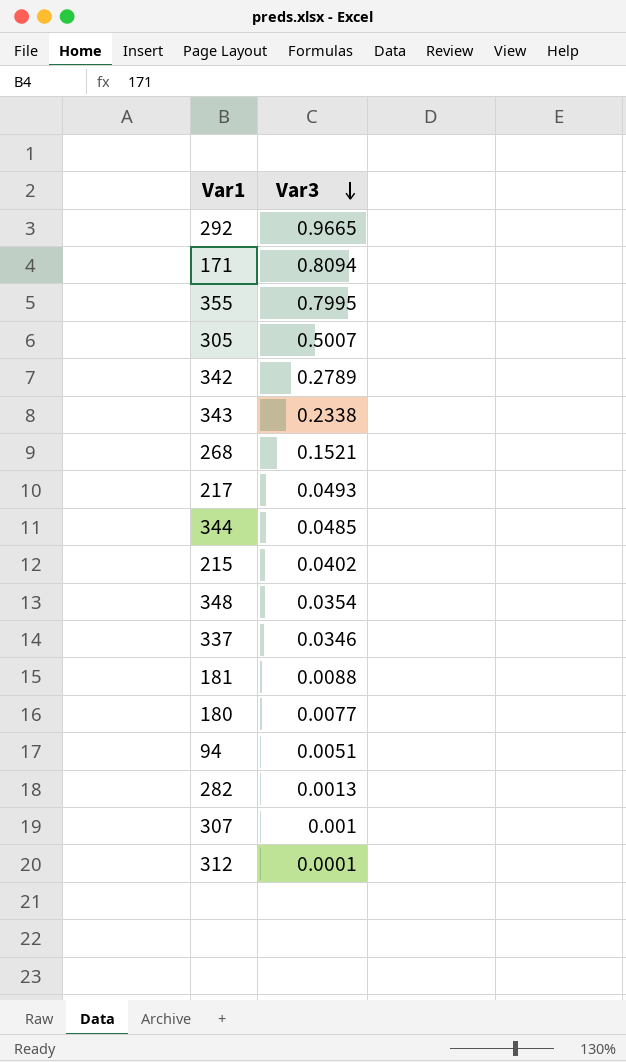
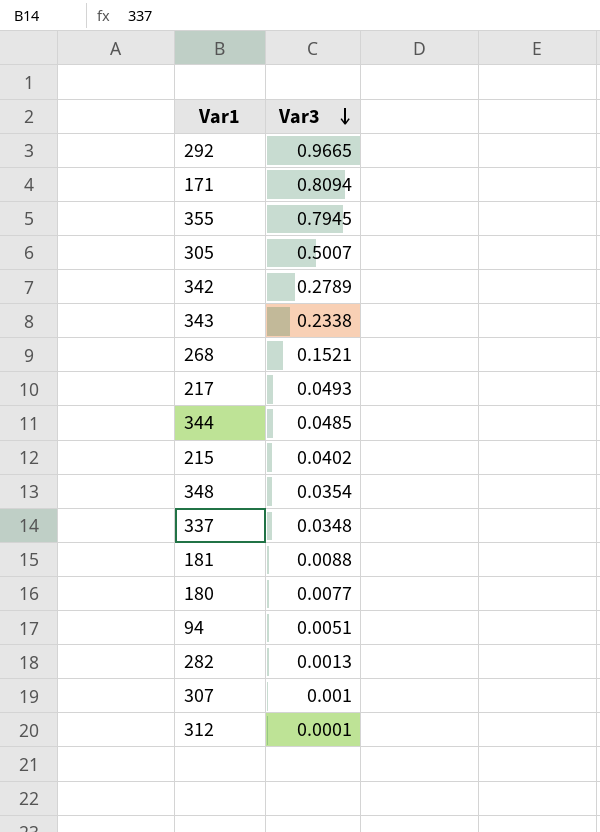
355 | Var3: 0.7995 -> 0.7945
337 | Var3: 0.0346 -> 0.0348

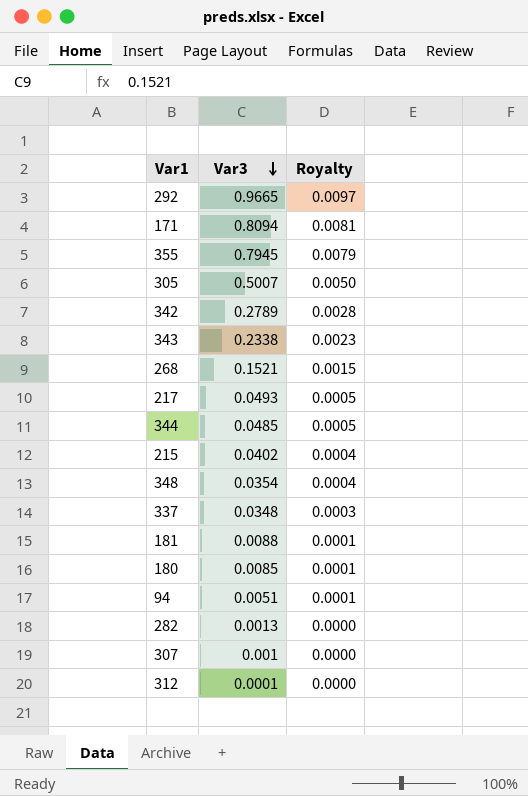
column Royalty | formula: none -> [Var3] * 0.01
180 | Var3: 0.0077 -> 0.0085

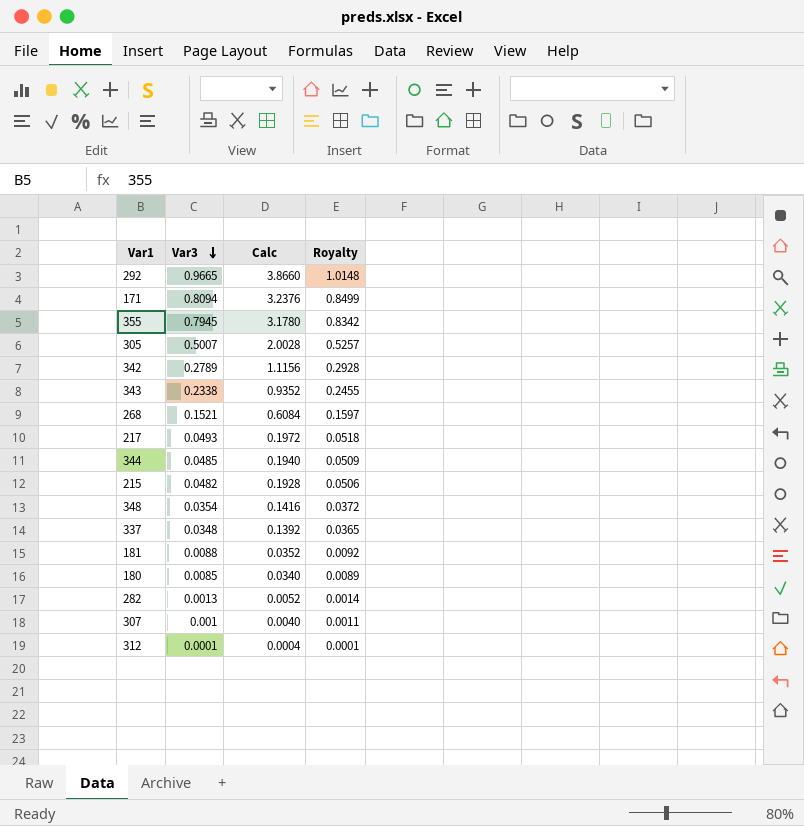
column Calc | formula: none -> [Var3] * 4
column Royalty | formula: [Var3] * 0.01 -> [Var3] * 1.05
row 94: 0.0051 | 0.0001 -> none
215 | Var3: 0.0402 -> 0.0482

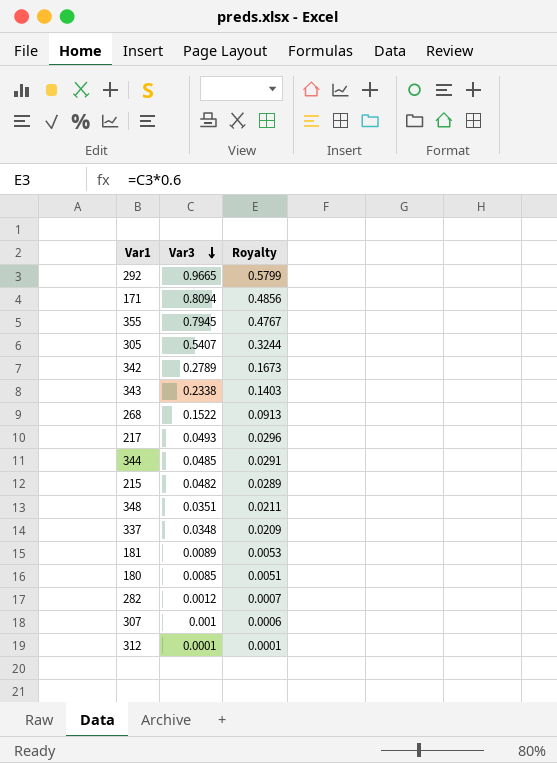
column Calc | formula: [Var3] * 4 -> none
column Royalty | formula: [Var3] * 1.05 -> [Var3] * 0.6
305 | Var3: 0.5007 -> 0.5407
268 | Var3: 0.1521 -> 0.1522
348 | Var3: 0.0354 -> 0.0351
181 | Var3: 0.0088 -> 0.0089
282 | Var3: 0.0013 -> 0.0012

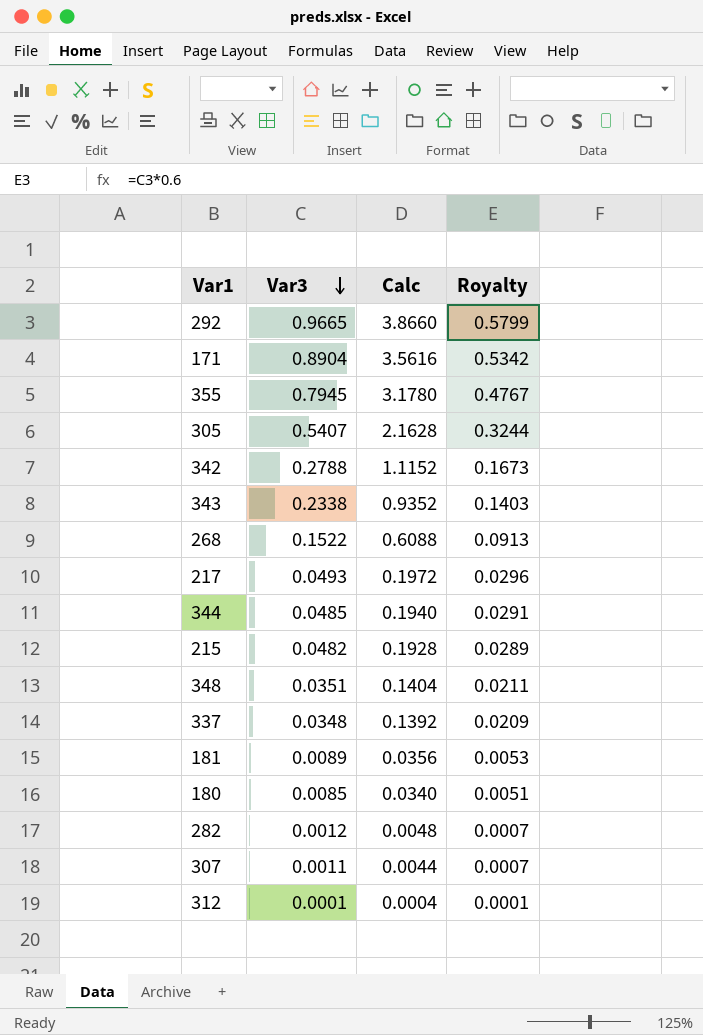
column Calc | formula: none -> [Var3] * 4
171 | Var3: 0.8094 -> 0.8904
171 | Royalty: 0.4856 -> 0.5342
342 | Var3: 0.2789 -> 0.2788
307 | Var3: 0.001 -> 0.0011
307 | Royalty: 0.0006 -> 0.0007

